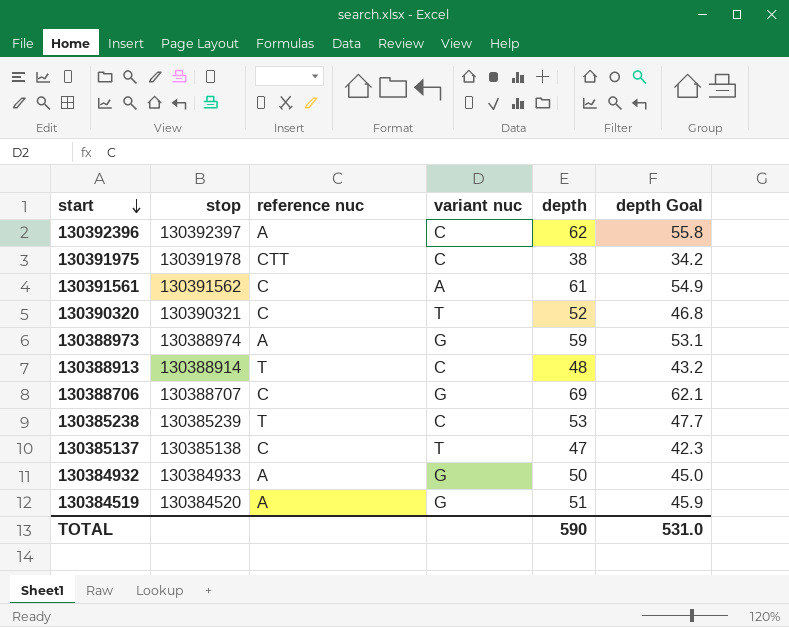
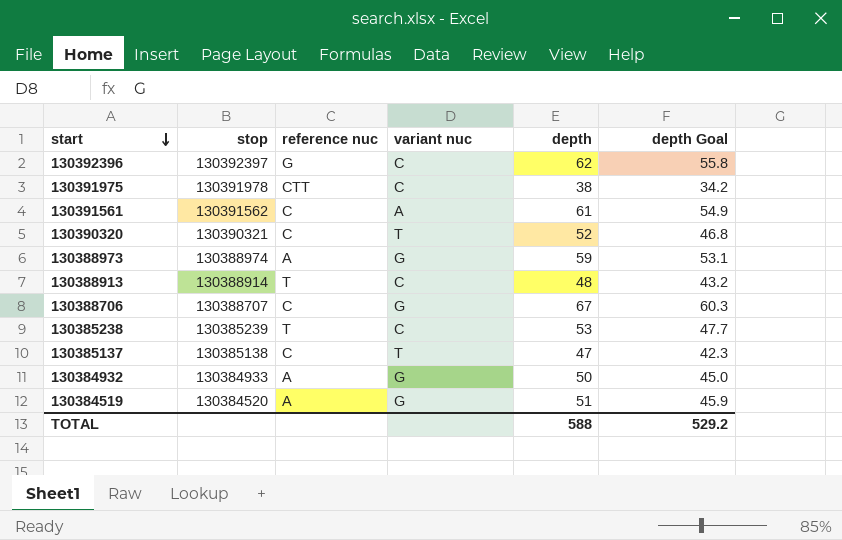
130392396 | reference nuc: A -> G
130388706 | depth: 69 -> 67
130388706 | depth Goal: 62.1 -> 60.3
TOTAL | depth: 590 -> 588
TOTAL | depth Goal: 531.0 -> 529.2

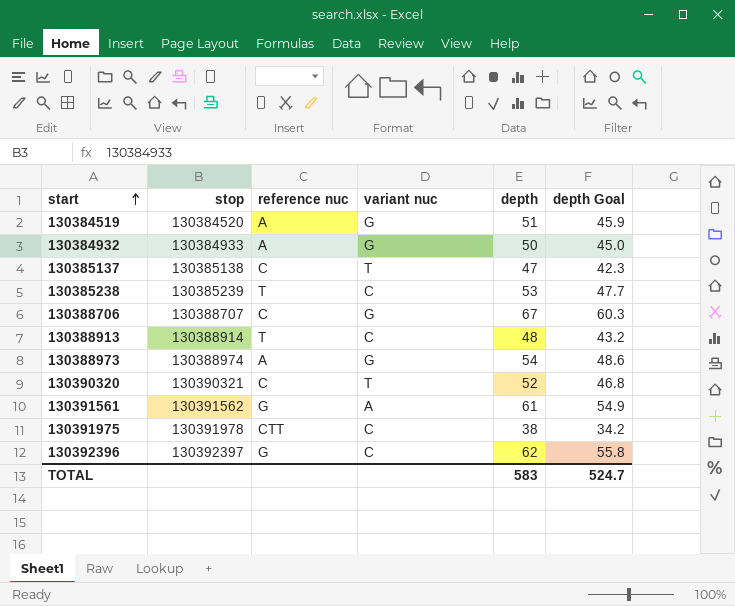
row order: start descending -> start ascending
130388973 | depth: 59 -> 54
130388973 | depth Goal: 53.1 -> 48.6
130391561 | reference nuc: C -> G
TOTAL | depth: 588 -> 583
TOTAL | depth Goal: 529.2 -> 524.7

